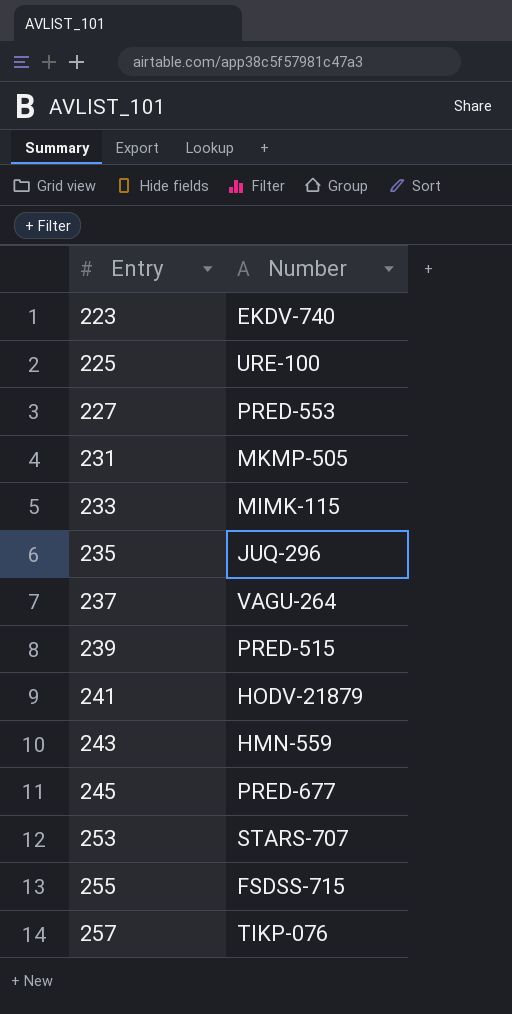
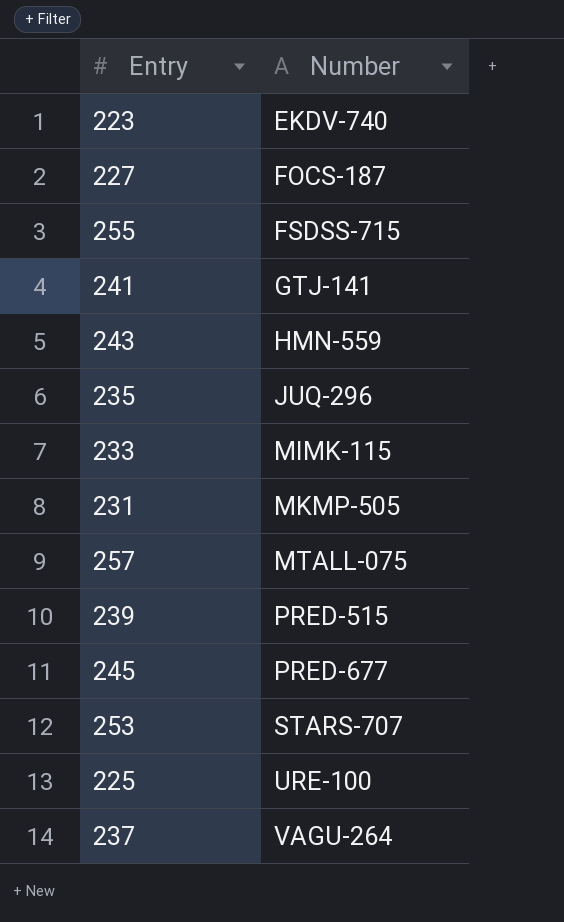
row order: Entry ascending -> Number ascending
227 | Number: PRED-553 -> FOCS-187
241 | Number: HODV-21879 -> GTJ-141
257 | Number: TIKP-076 -> MTALL-075

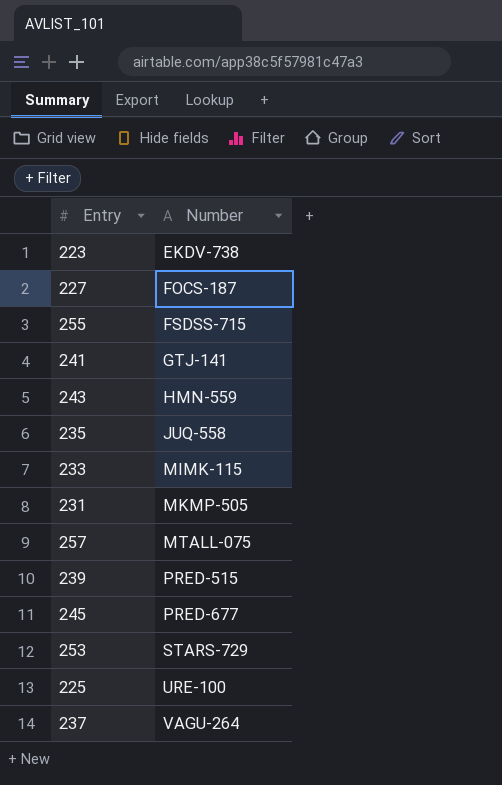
223 | Number: EKDV-740 -> EKDV-738
235 | Number: JUQ-296 -> JUQ-558
253 | Number: STARS-707 -> STARS-729

